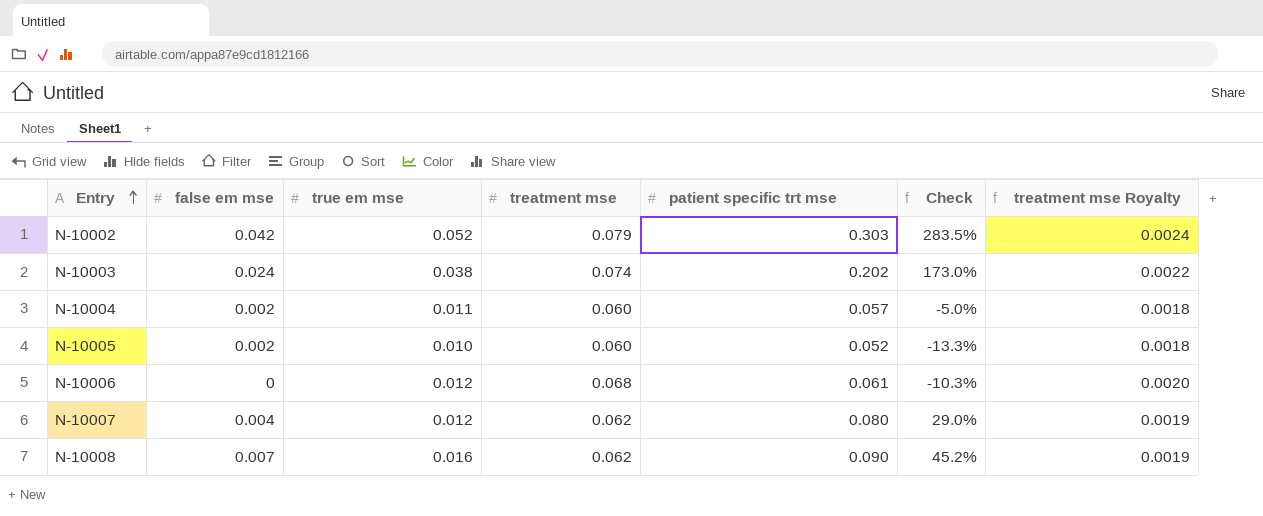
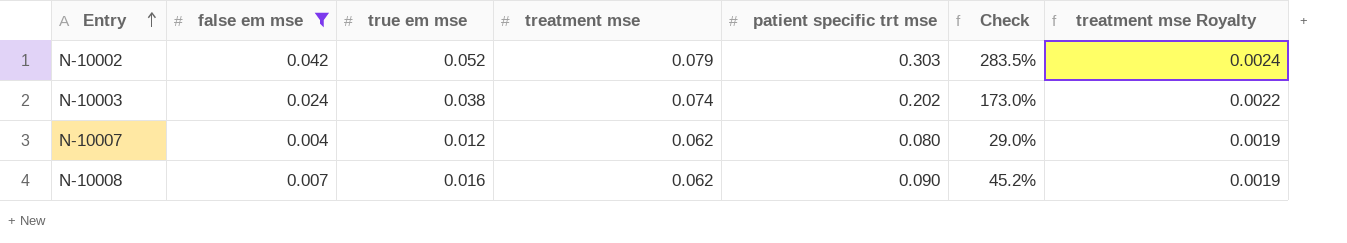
filter: none -> false em mse >= 0.004

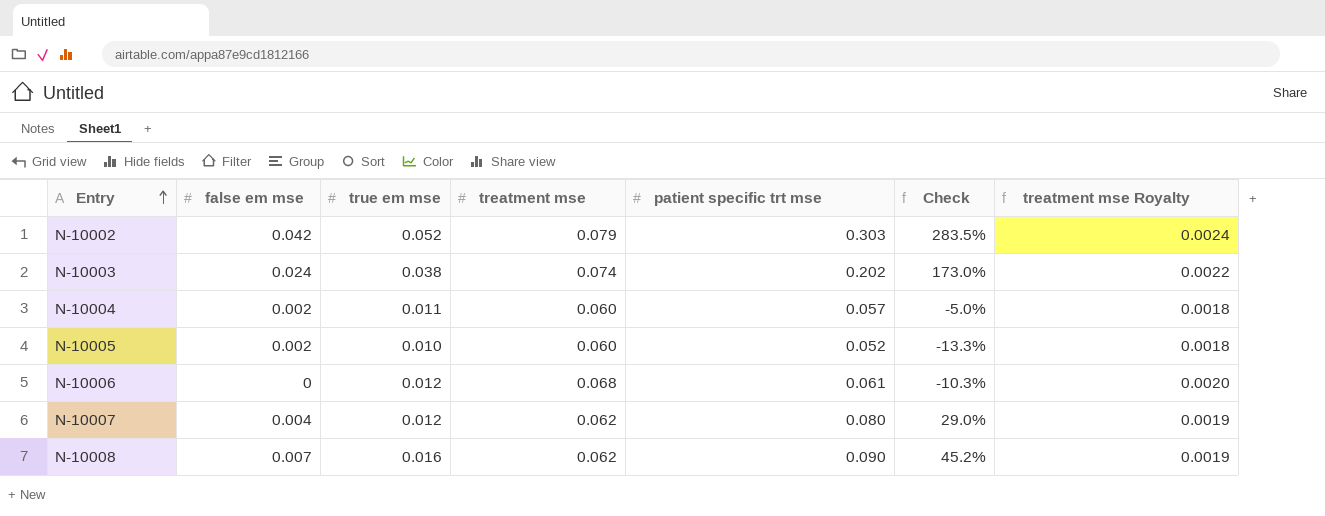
filter: false em mse >= 0.004 -> none

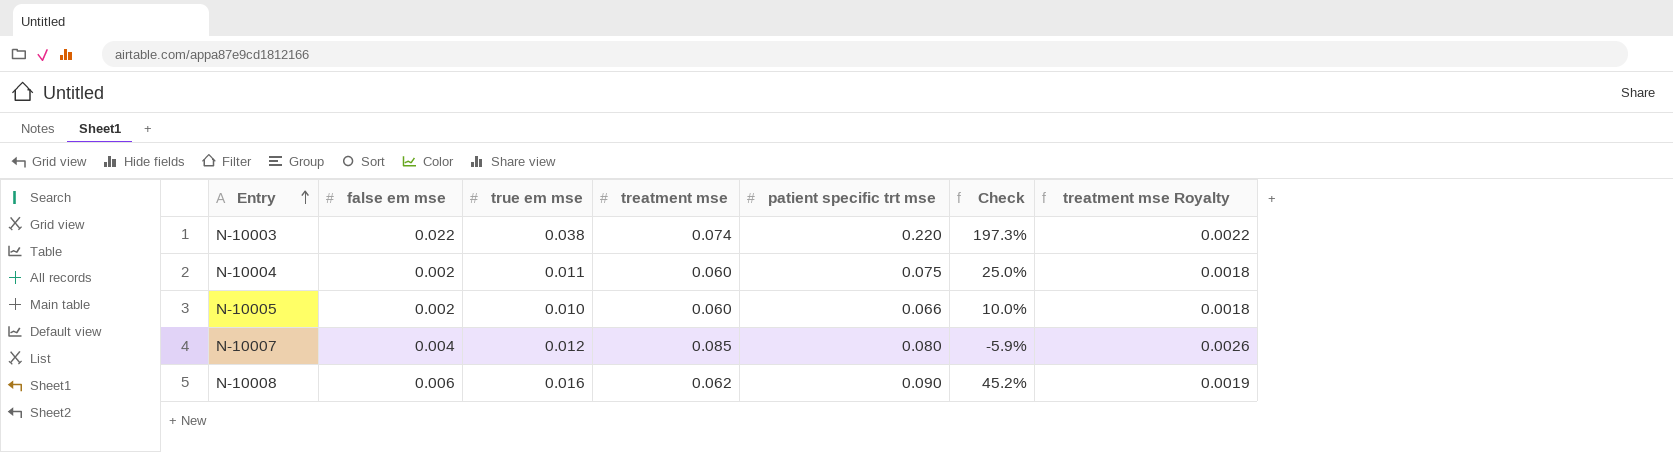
row N-10002: 0.042 | 0.052 | 0.079 | 0.303 | 283.5% | 0.0024 -> none
row N-10006: 0 | 0.012 | 0.068 | 0.061 | -10.3% | 0.0020 -> none
N-10003 | false em mse: 0.024 -> 0.022
N-10003 | patient specific trt mse: 0.202 -> 0.220
N-10003 | Check: 173.0% -> 197.3%
N-10004 | patient specific trt mse: 0.057 -> 0.075
N-10004 | Check: -5.0% -> 25.0%
N-10005 | patient specific trt mse: 0.052 -> 0.066
N-10005 | Check: -13.3% -> 10.0%
N-10007 | treatment mse: 0.062 -> 0.085
N-10007 | Check: 29.0% -> -5.9%
N-10007 | treatment mse Royalty: 0.0019 -> 0.0026
N-10008 | false em mse: 0.007 -> 0.006

